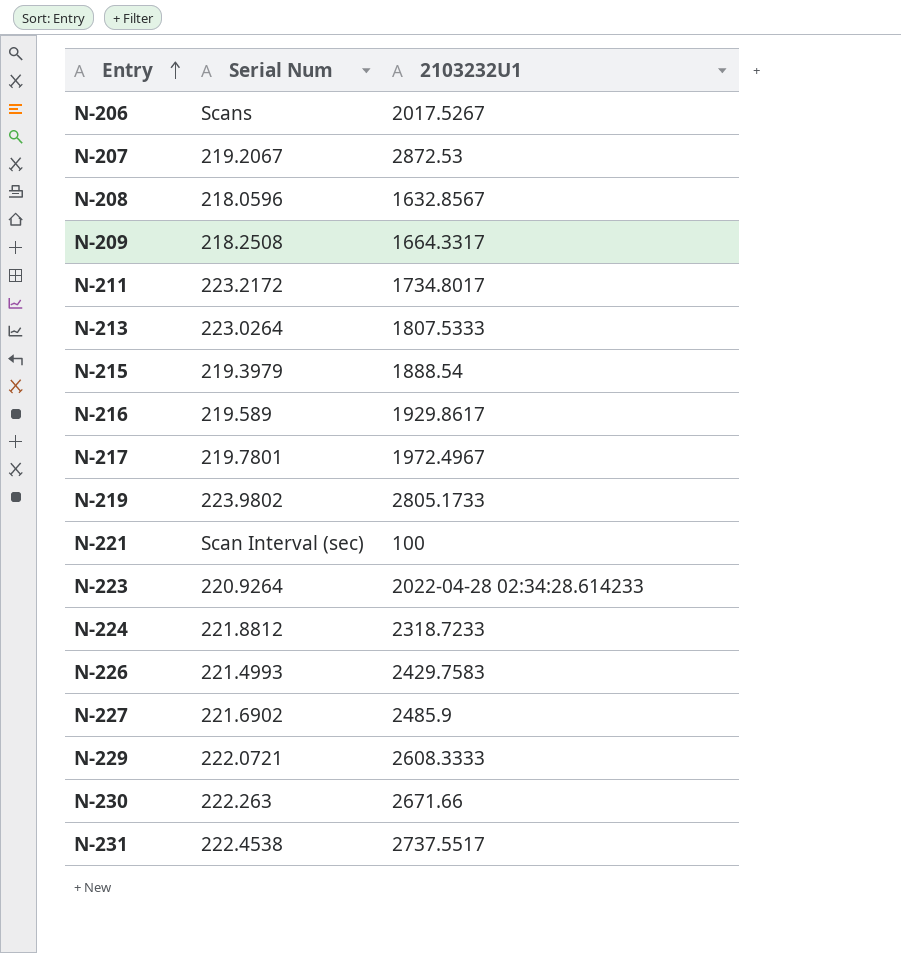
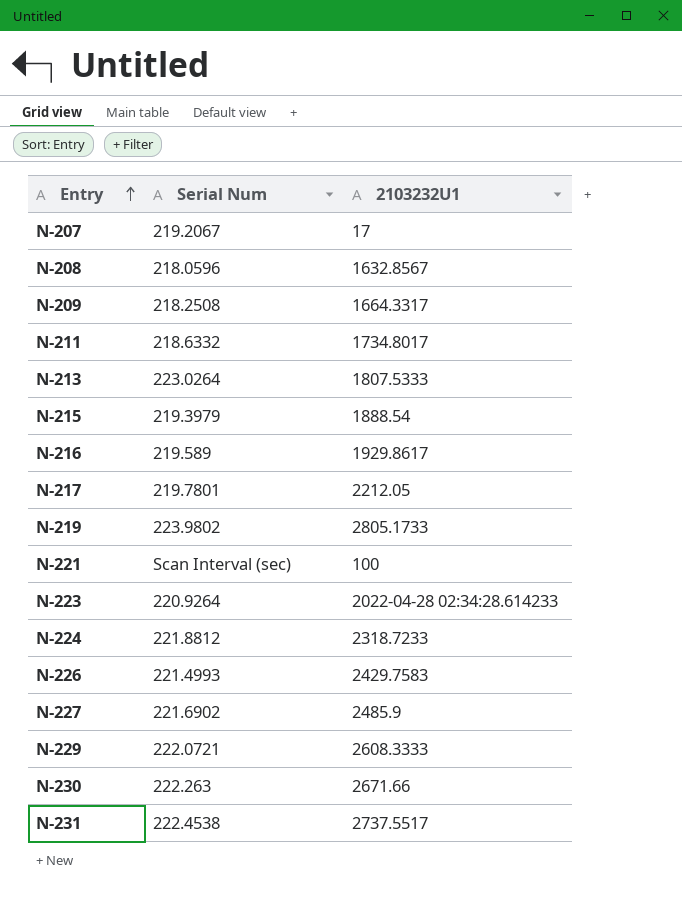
row N-206: Scans | 2017.5267 -> none
N-207 | 2103232U1: 2872.53 -> 17
N-211 | Serial Num: 223.2172 -> 218.6332
N-217 | 2103232U1: 1972.4967 -> 2212.05

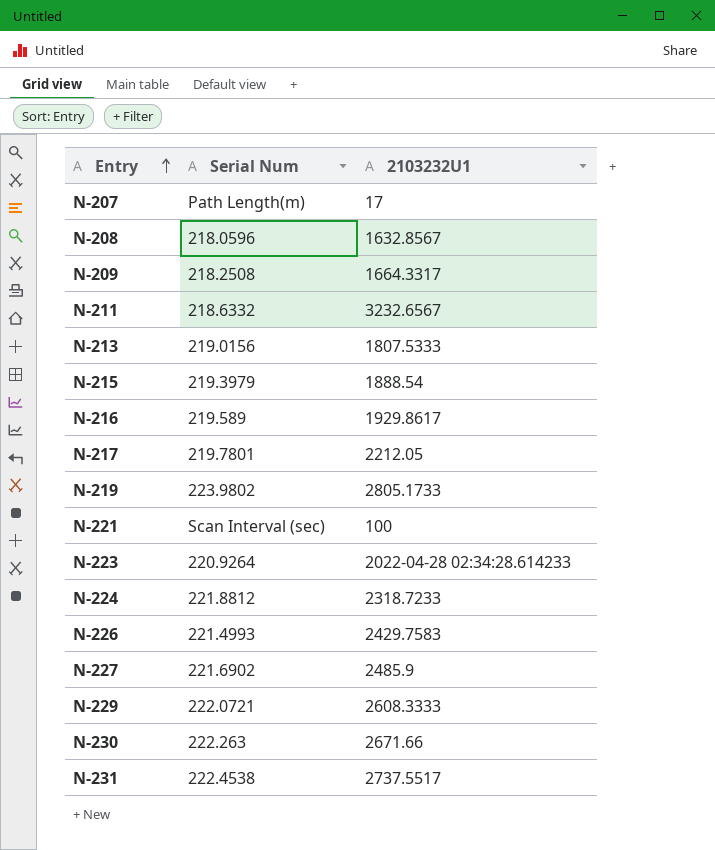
N-207 | Serial Num: 219.2067 -> Path Length(m)
N-211 | 2103232U1: 1734.8017 -> 3232.6567
N-213 | Serial Num: 223.0264 -> 219.0156

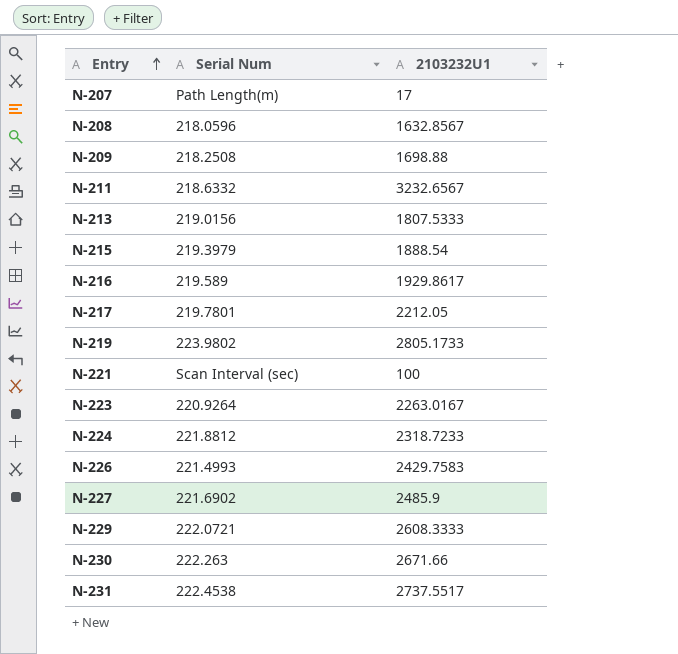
N-209 | 2103232U1: 1664.3317 -> 1698.88
N-223 | 2103232U1: 2022-04-28 02:34:28.614233 -> 2263.0167

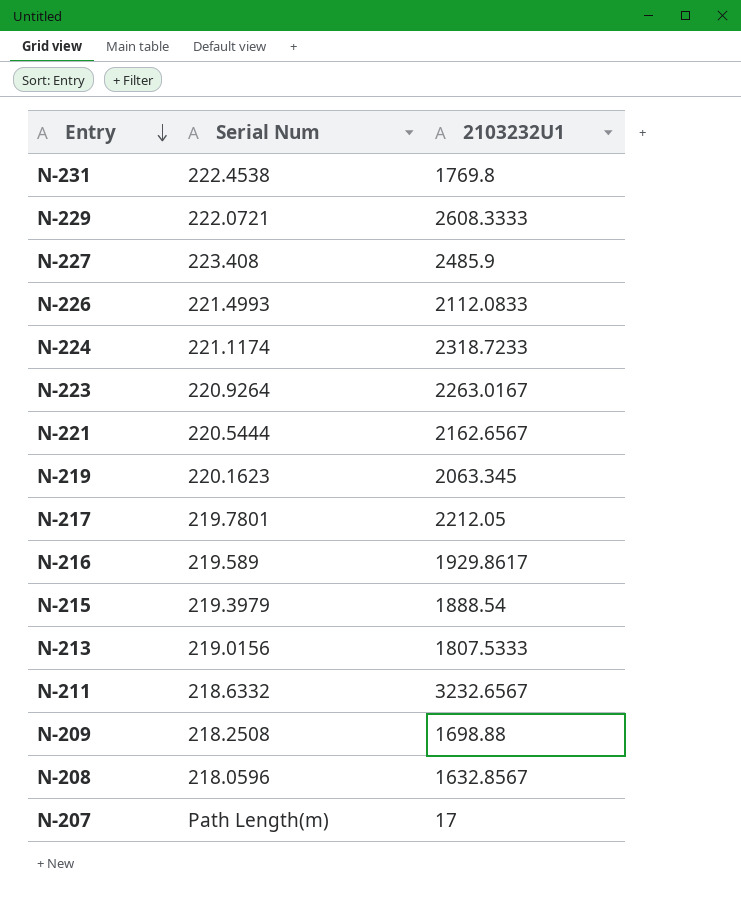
row order: Entry ascending -> Entry descending
row N-230: 222.263 | 2671.66 -> none
N-231 | 2103232U1: 2737.5517 -> 1769.8
N-227 | Serial Num: 221.6902 -> 223.408
N-226 | 2103232U1: 2429.7583 -> 2112.0833
N-224 | Serial Num: 221.8812 -> 221.1174
N-221 | Serial Num: Scan Interval (sec) -> 220.5444
N-221 | 2103232U1: 100 -> 2162.6567
N-219 | Serial Num: 223.9802 -> 220.1623
N-219 | 2103232U1: 2805.1733 -> 2063.345

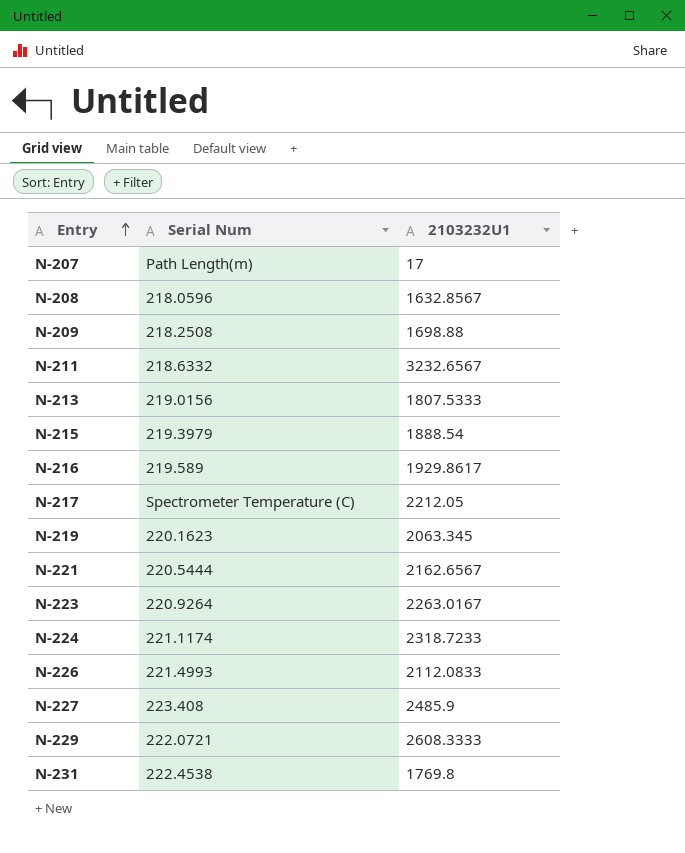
row order: Entry descending -> Entry ascending
N-217 | Serial Num: 219.7801 -> Spectrometer Temperature (C)

